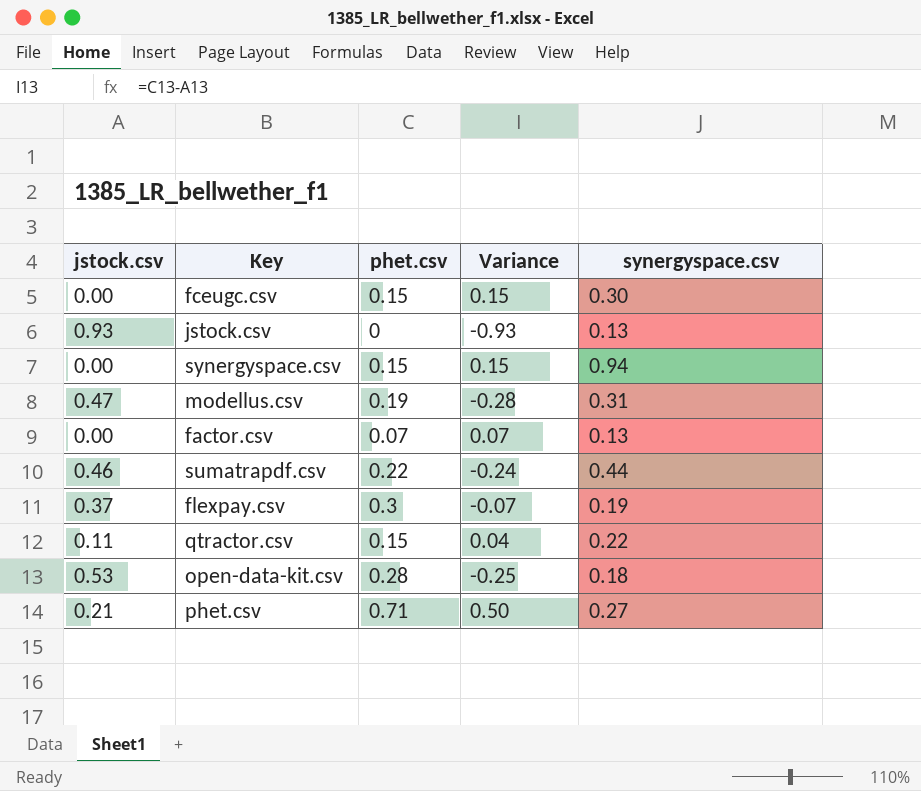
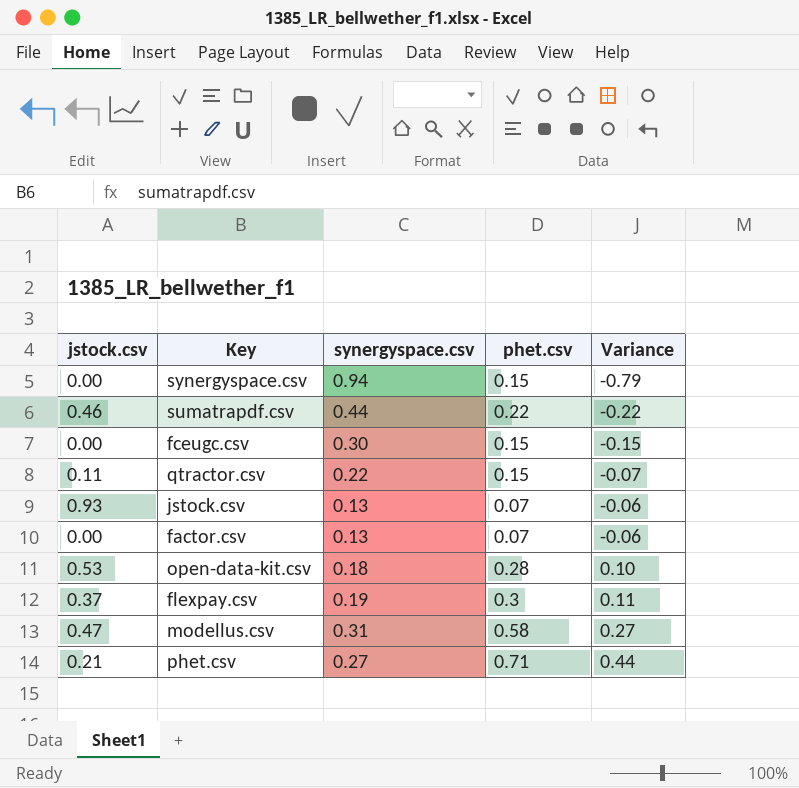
row order: none -> Variance ascending
column synergyspace.csv | position: 5 -> 3
column Variance | formula: [phet.csv] - [jstock.csv] -> [phet.csv] - [synergyspace.csv]
jstock.csv | phet.csv: 0 -> 0.07
modellus.csv | phet.csv: 0.19 -> 0.58

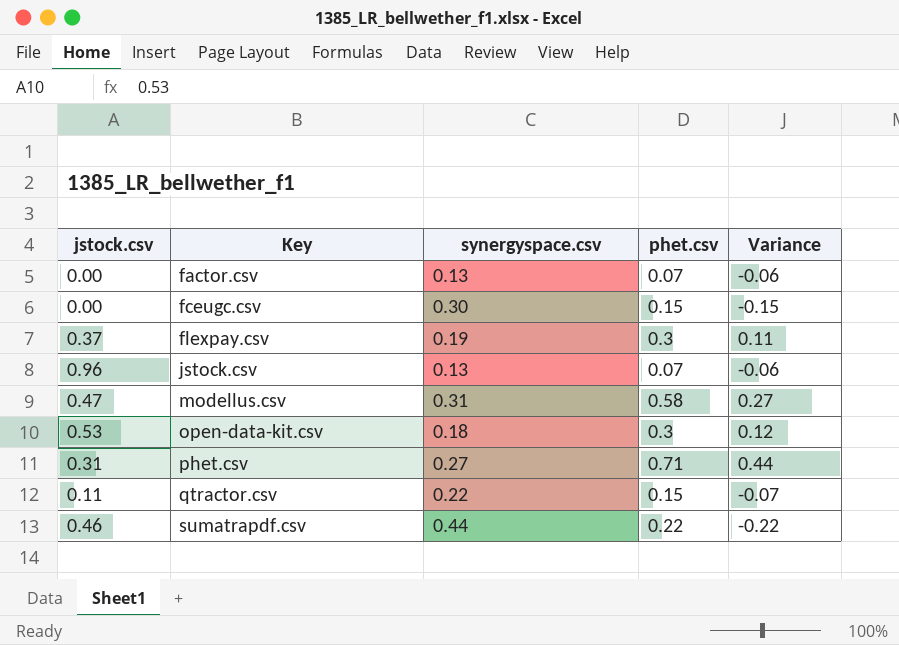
row order: Variance ascending -> Key ascending
row synergyspace.csv: 0.00 | 0.94 | 0.15 | -0.79 -> none
jstock.csv | jstock.csv: 0.93 -> 0.96
open-data-kit.csv | phet.csv: 0.28 -> 0.3
open-data-kit.csv | Variance: 0.10 -> 0.12
phet.csv | jstock.csv: 0.21 -> 0.31

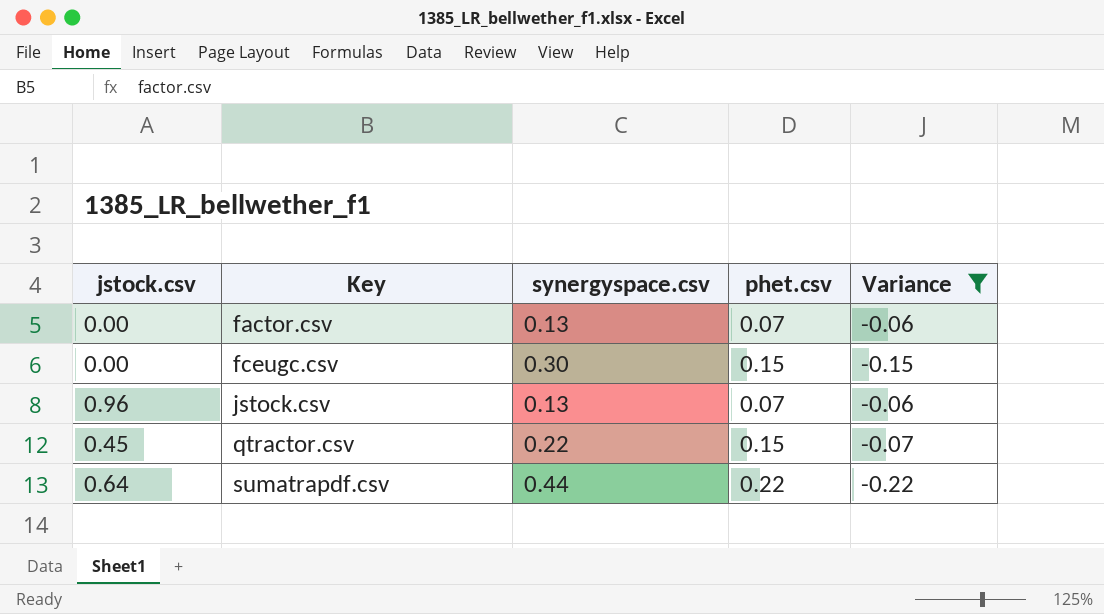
filter: none -> Variance <= -0.06
qtractor.csv | jstock.csv: 0.11 -> 0.45
sumatrapdf.csv | jstock.csv: 0.46 -> 0.64

